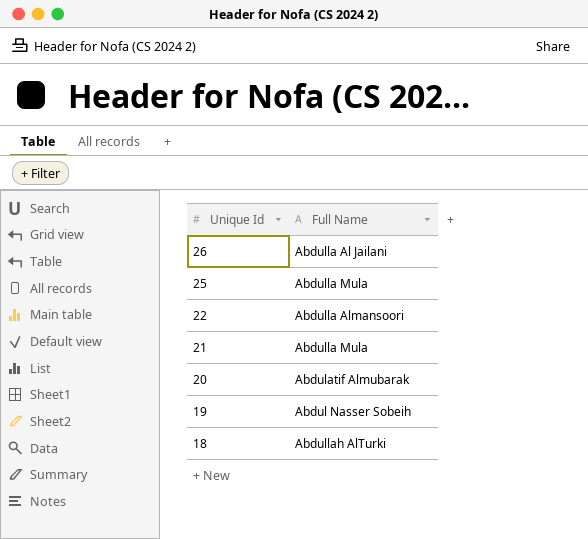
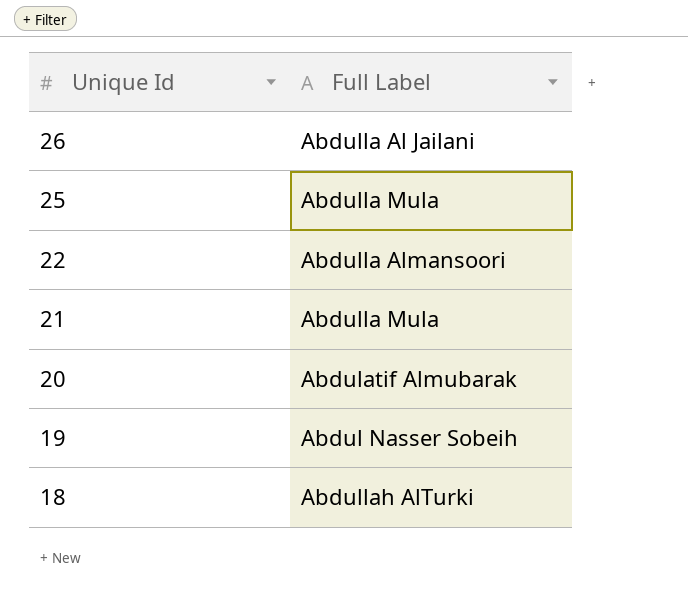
column name: Full Name -> Full Label

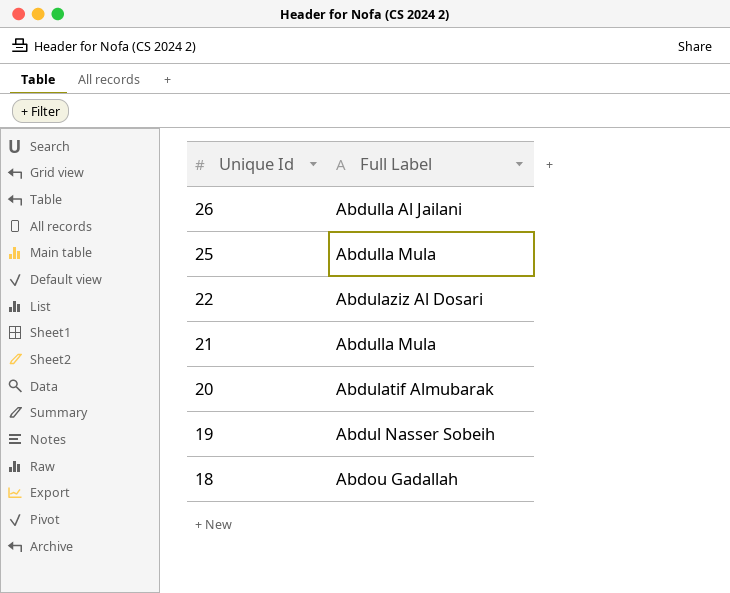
22 | Full Label: Abdulla Almansoori -> Abdulaziz Al Dosari
18 | Full Label: Abdullah AlTurki -> Abdou Gadallah

